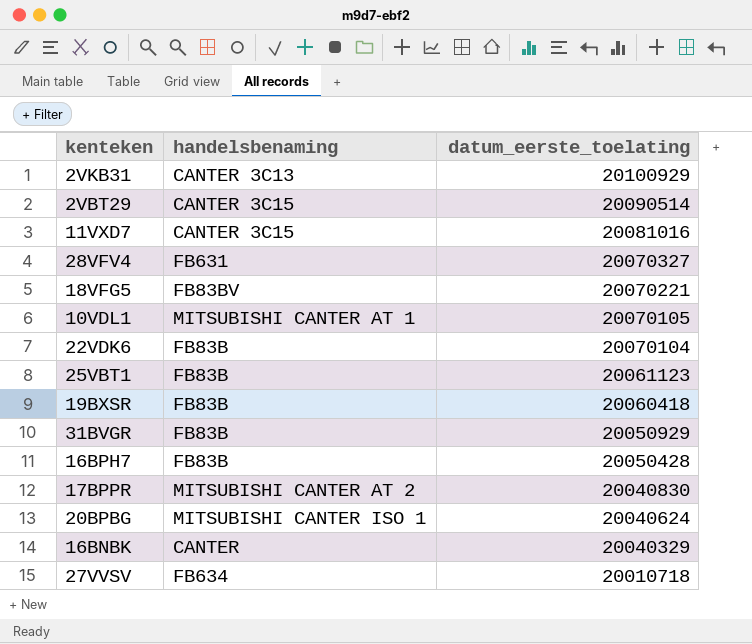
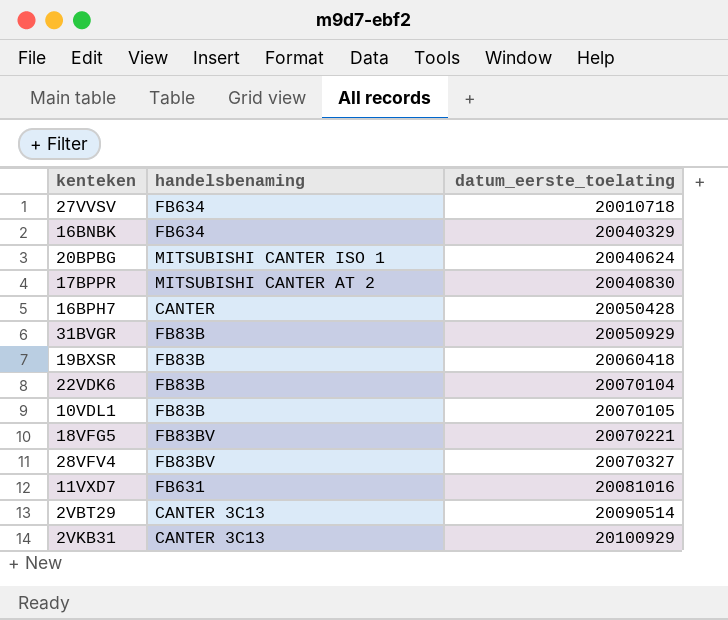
row order: datum_eerste_toelating descending -> datum_eerste_toelating ascending
row 25VBT1: FB83B | 20061123 -> none
16BNBK | handelsbenaming: CANTER -> FB634
16BPH7 | handelsbenaming: FB83B -> CANTER
10VDL1 | handelsbenaming: MITSUBISHI CANTER AT 1 -> FB83B
28VFV4 | handelsbenaming: FB631 -> FB83BV
11VXD7 | handelsbenaming: CANTER 3C15 -> FB631
2VBT29 | handelsbenaming: CANTER 3C15 -> CANTER 3C13

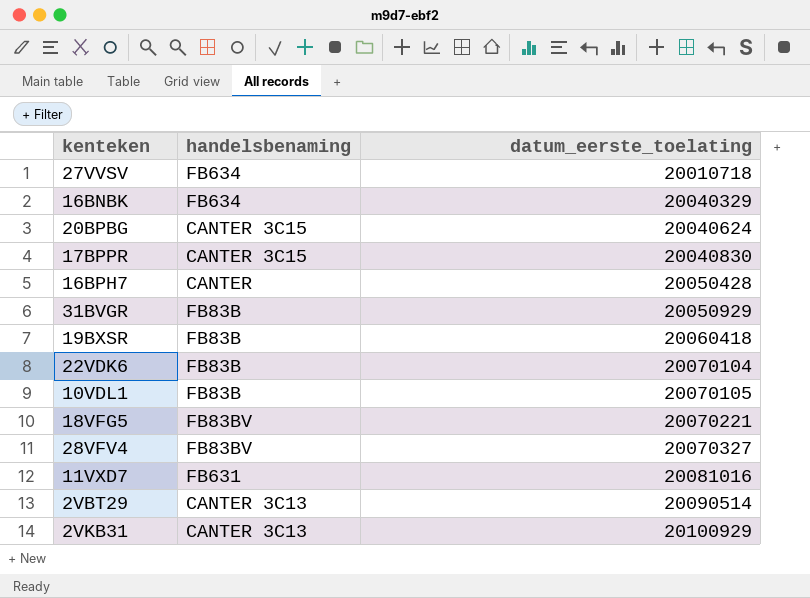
20BPBG | handelsbenaming: MITSUBISHI CANTER ISO 1 -> CANTER 3C15
17BPPR | handelsbenaming: MITSUBISHI CANTER AT 2 -> CANTER 3C15

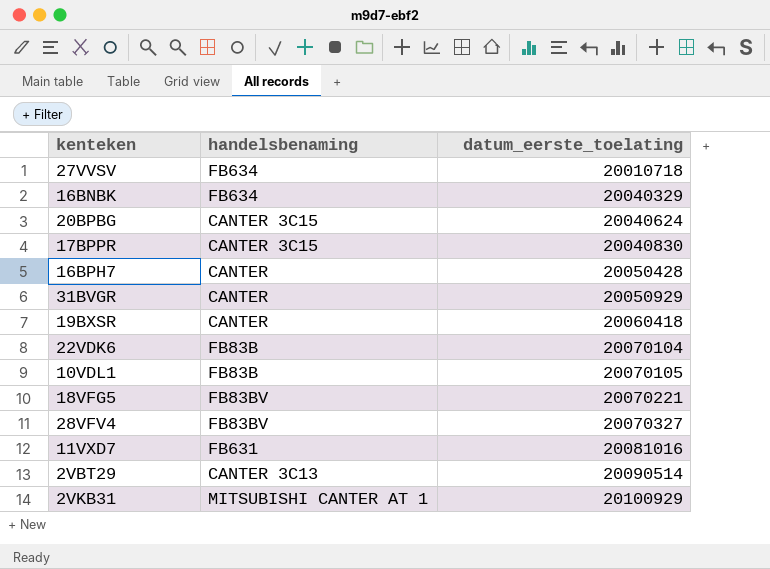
31BVGR | handelsbenaming: FB83B -> CANTER
19BXSR | handelsbenaming: FB83B -> CANTER
2VKB31 | handelsbenaming: CANTER 3C13 -> MITSUBISHI CANTER AT 1

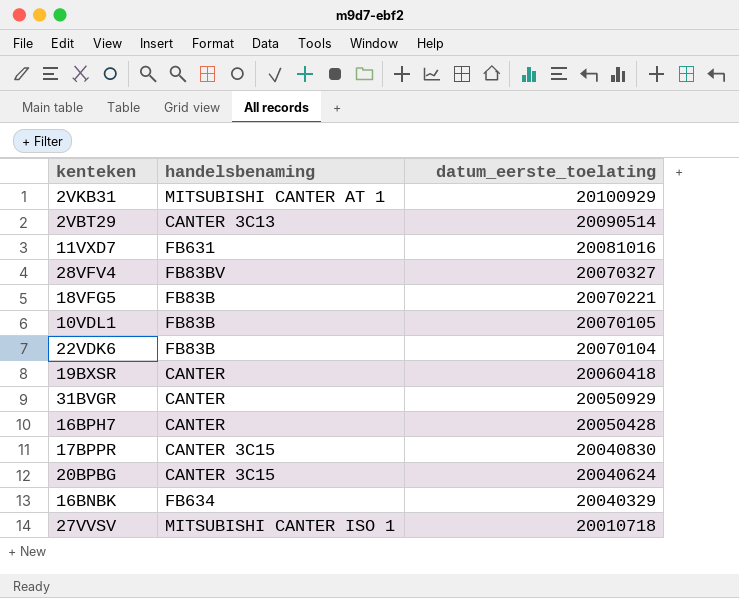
row order: datum_eerste_toelating ascending -> datum_eerste_toelating descending
18VFG5 | handelsbenaming: FB83BV -> FB83B
27VVSV | handelsbenaming: FB634 -> MITSUBISHI CANTER ISO 1

